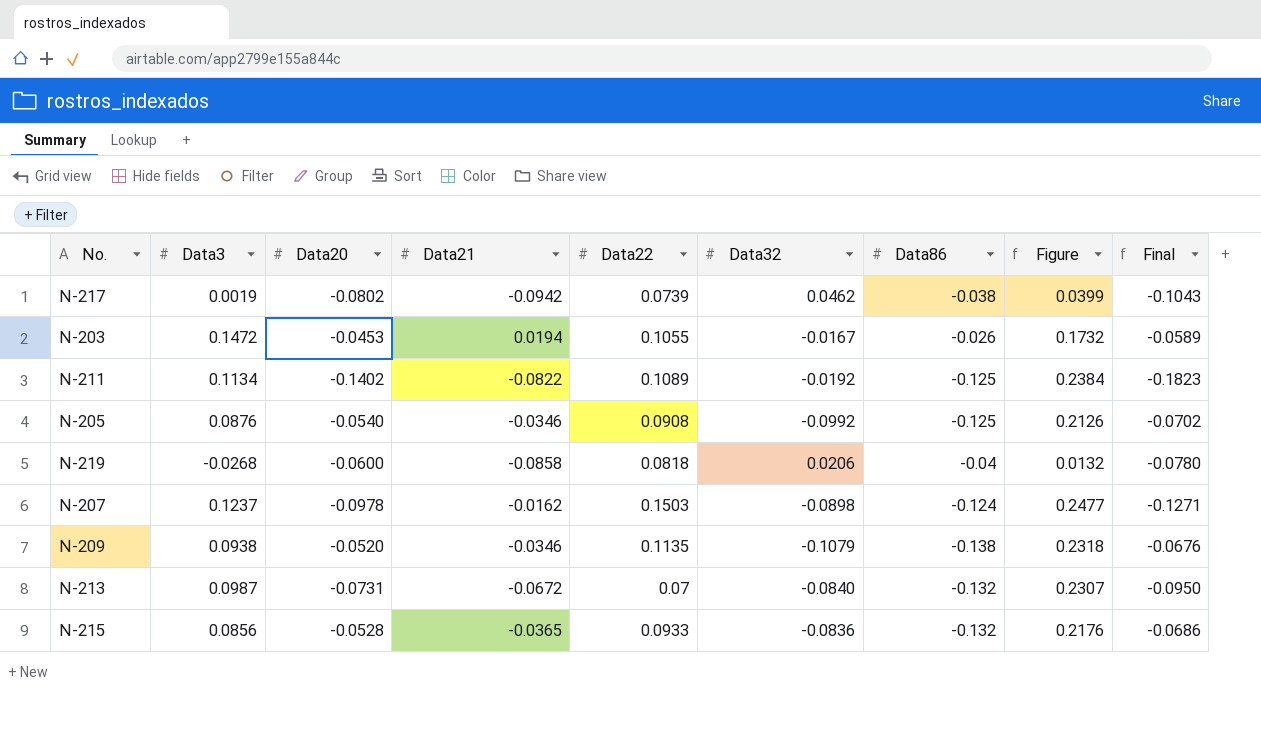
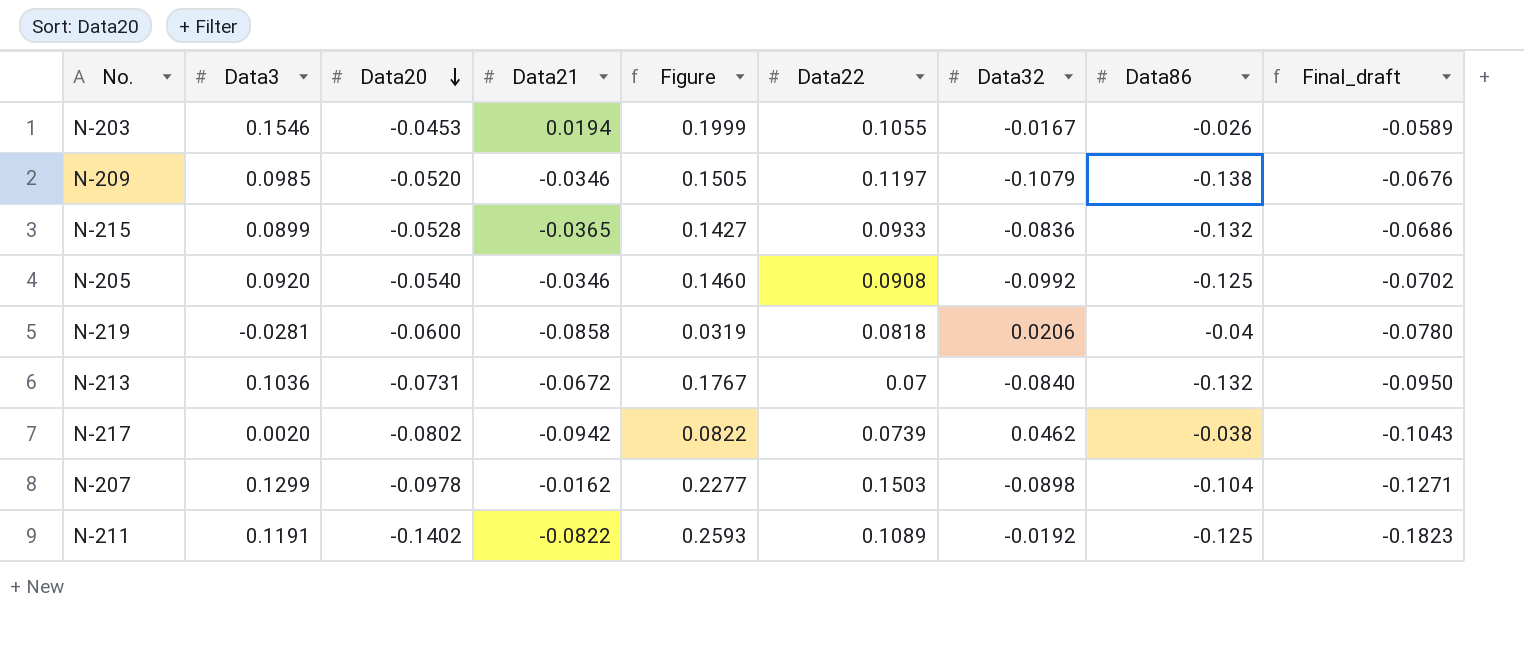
row order: none -> Data20 descending
column Figure | formula: [Data3] - [Data86] -> [Data3] - [Data20]
column Figure | position: 8 -> 5
column name: Final -> Final_draft
N-203 | Data3: 0.1472 -> 0.1546
N-209 | Data3: 0.0938 -> 0.0985
N-209 | Data22: 0.1135 -> 0.1197
N-215 | Data3: 0.0856 -> 0.0899
N-205 | Data3: 0.0876 -> 0.0920
N-219 | Data3: -0.0268 -> -0.0281
N-213 | Data3: 0.0987 -> 0.1036
N-217 | Data3: 0.0019 -> 0.0020
N-207 | Data3: 0.1237 -> 0.1299
N-207 | Data86: -0.124 -> -0.104
N-211 | Data3: 0.1134 -> 0.1191

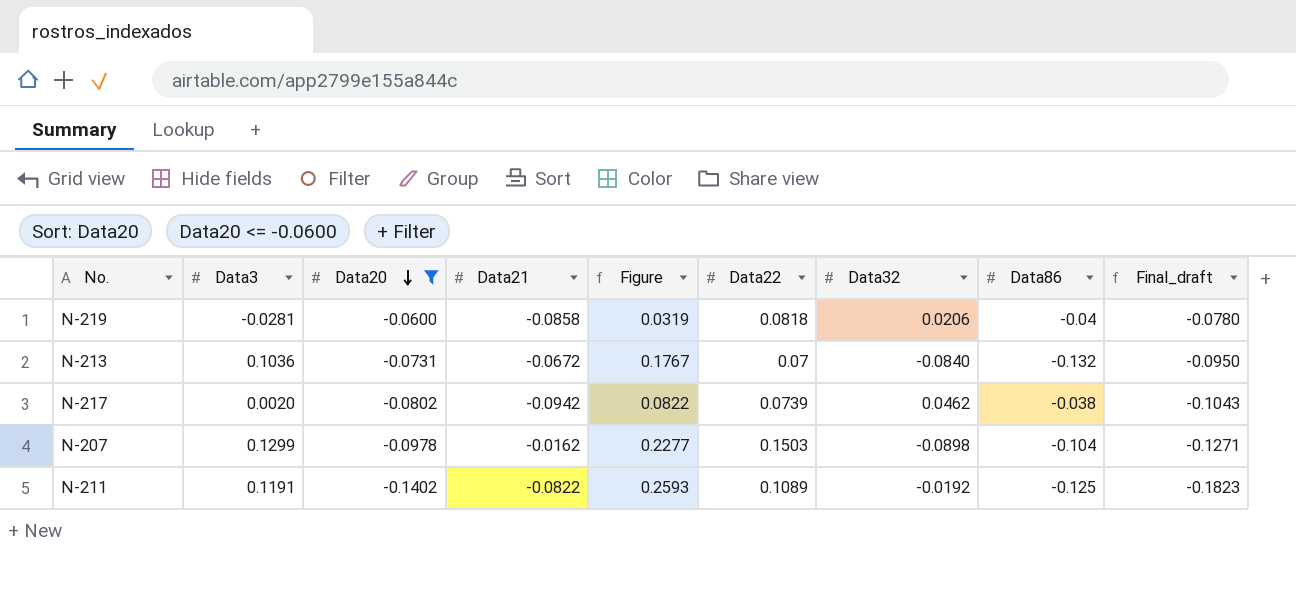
filter: none -> Data20 <= -0.0600

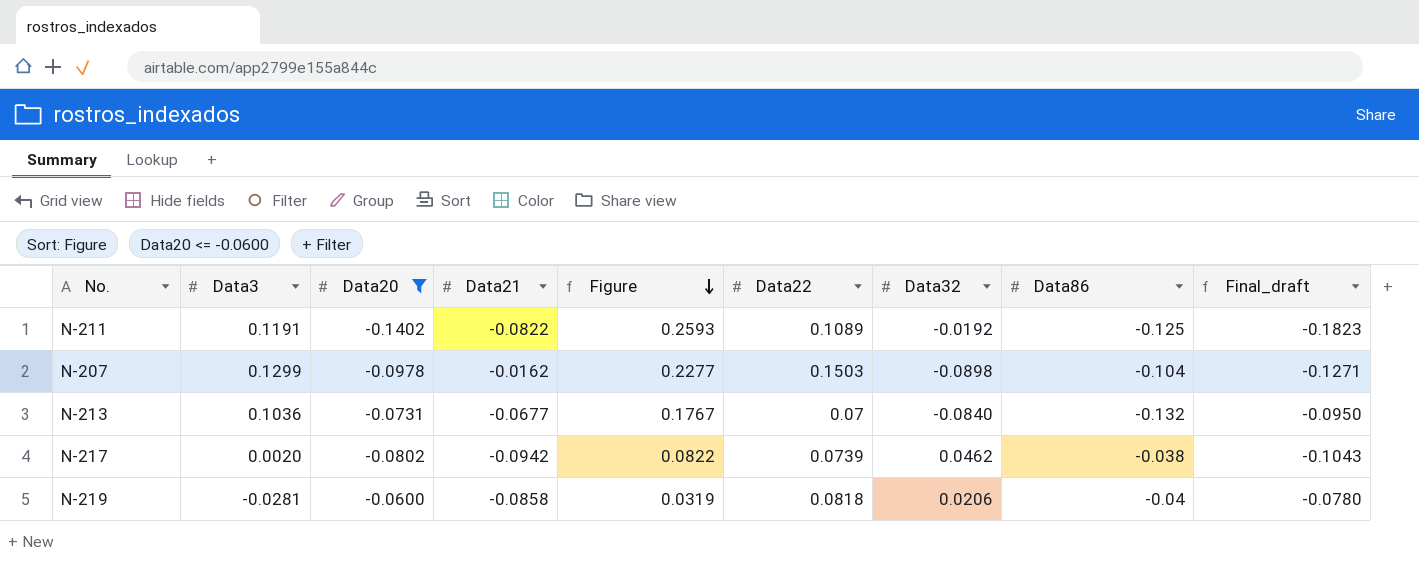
row order: Data20 descending -> Figure descending
N-213 | Data21: -0.0672 -> -0.0677

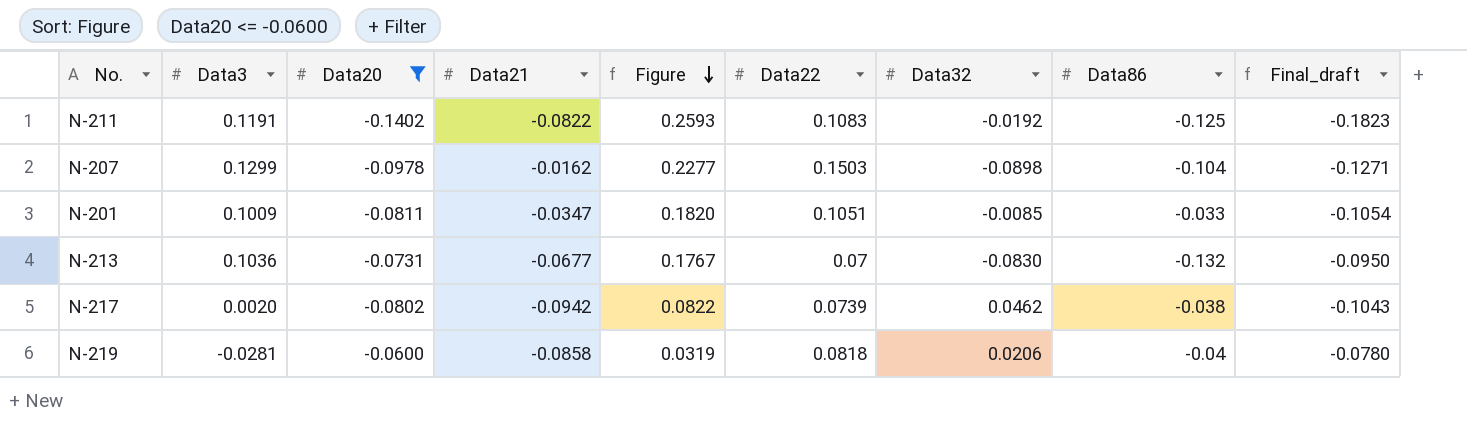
N-211 | Data22: 0.1089 -> 0.1083
row N-201: none -> 0.1009 | -0.0811 | -0.0347 | 0.1820 | 0.1051 | -0.0085 | -0.033 | -0.1054
N-213 | Data32: -0.0840 -> -0.0830

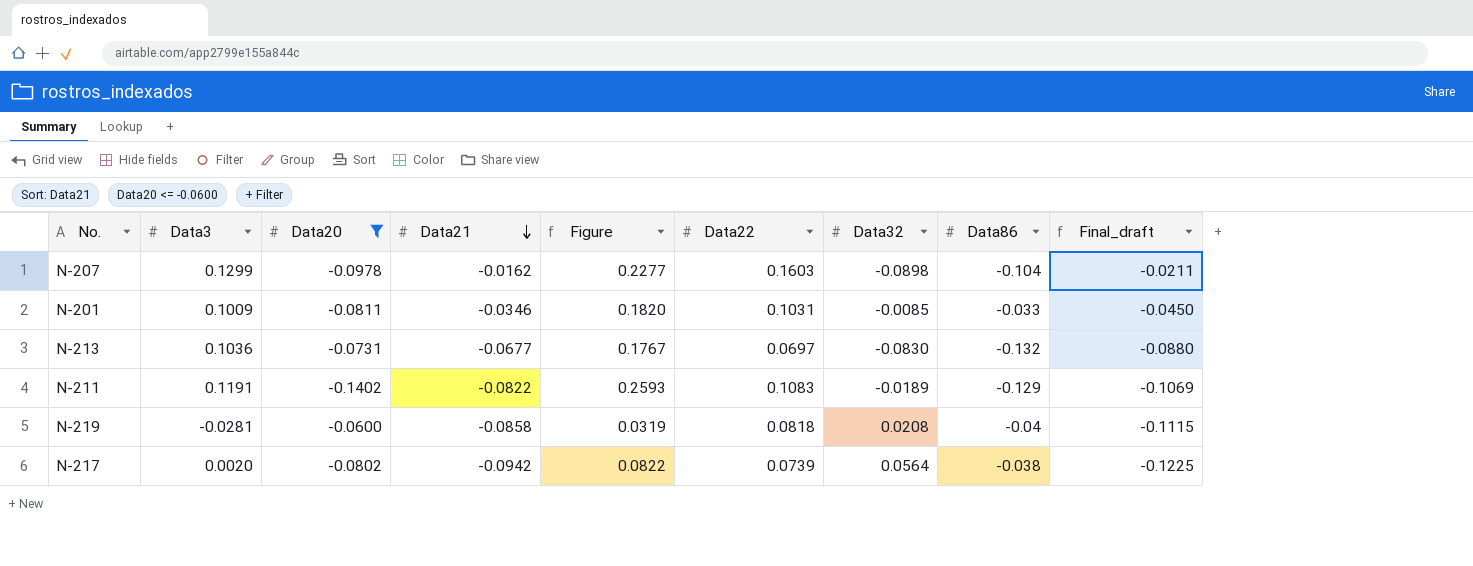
row order: Figure descending -> Data21 descending
column Final_draft | formula: [Data20] * 1.3 -> [Data21] * 1.3
N-207 | Data22: 0.1503 -> 0.1603
N-201 | Data21: -0.0347 -> -0.0346
N-201 | Data22: 0.1051 -> 0.1031
N-213 | Data22: 0.07 -> 0.0697
N-211 | Data32: -0.0192 -> -0.0189
N-211 | Data86: -0.125 -> -0.129
N-219 | Data32: 0.0206 -> 0.0208
N-217 | Data32: 0.0462 -> 0.0564

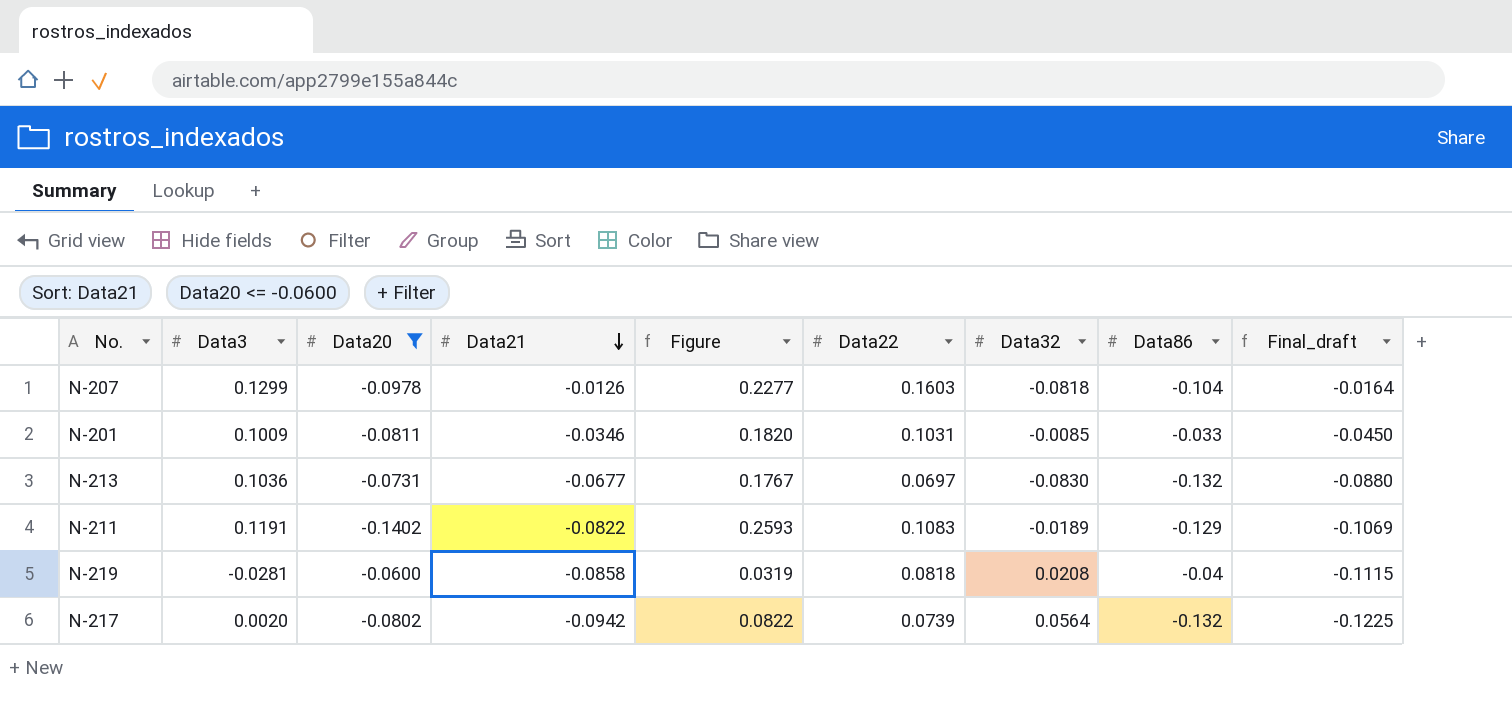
N-207 | Data21: -0.0162 -> -0.0126
N-207 | Data32: -0.0898 -> -0.0818
N-207 | Final_draft: -0.0211 -> -0.0164
N-217 | Data86: -0.038 -> -0.132

